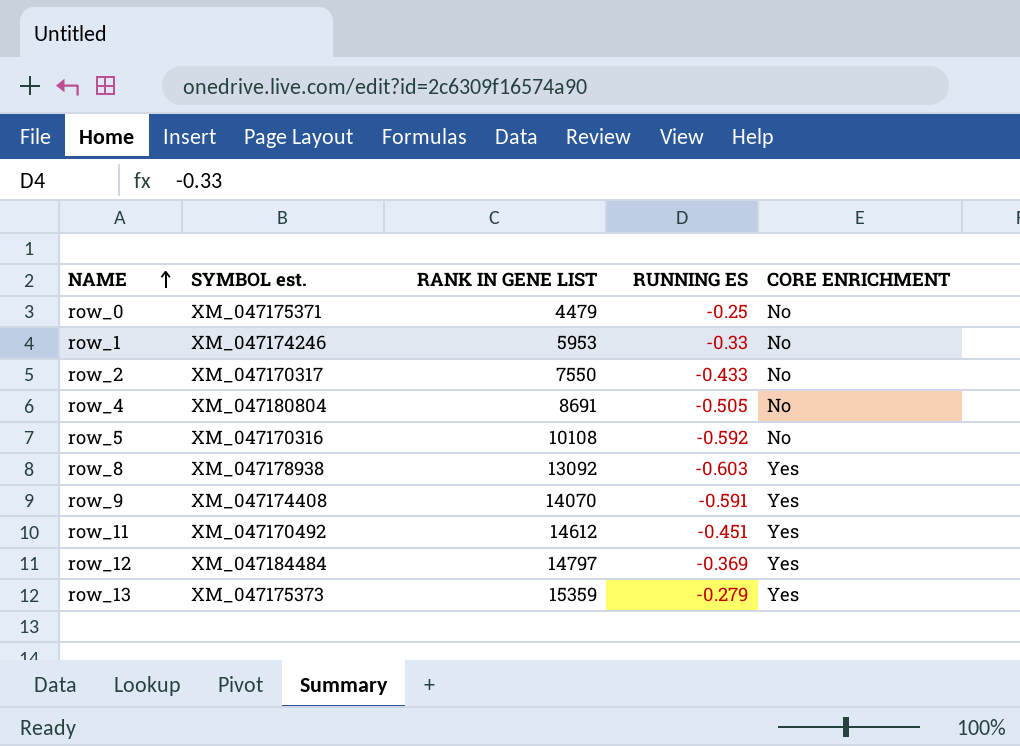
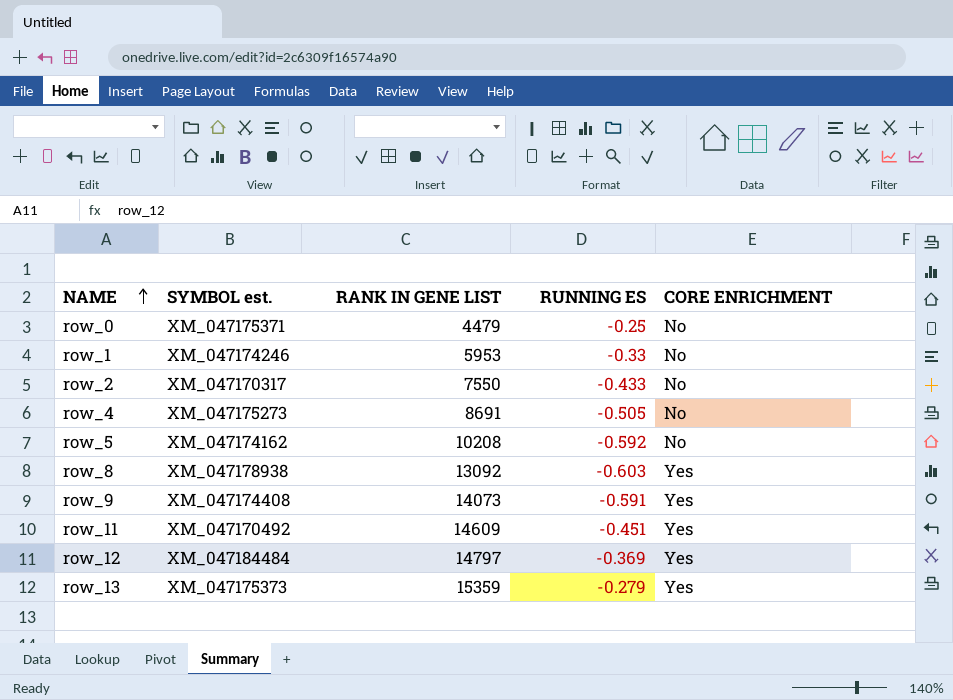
row_4 | SYMBOL est.: XM_047180804 -> XM_047175273
row_5 | SYMBOL est.: XM_047170316 -> XM_047174162
row_5 | RANK IN GENE LIST: 10108 -> 10208
row_9 | RANK IN GENE LIST: 14070 -> 14073
row_11 | RANK IN GENE LIST: 14612 -> 14609

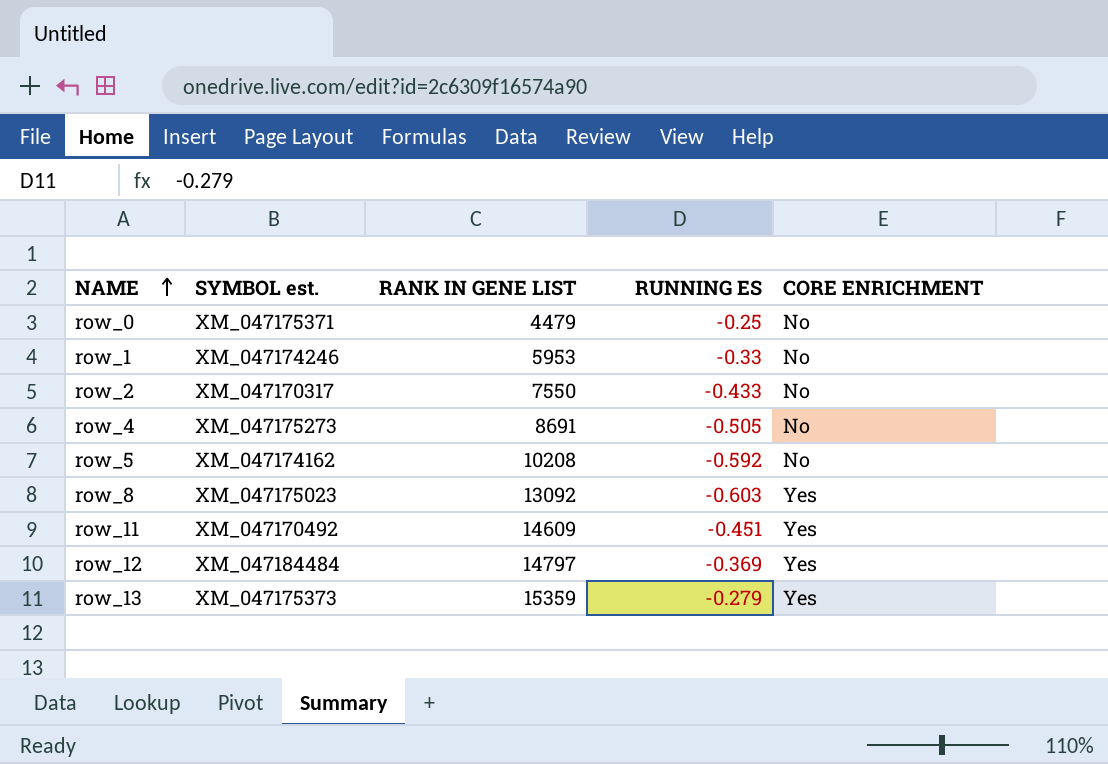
row row_9: XM_047174408 | 14073 | -0.591 | Yes -> none
row_8 | SYMBOL est.: XM_047178938 -> XM_047175023

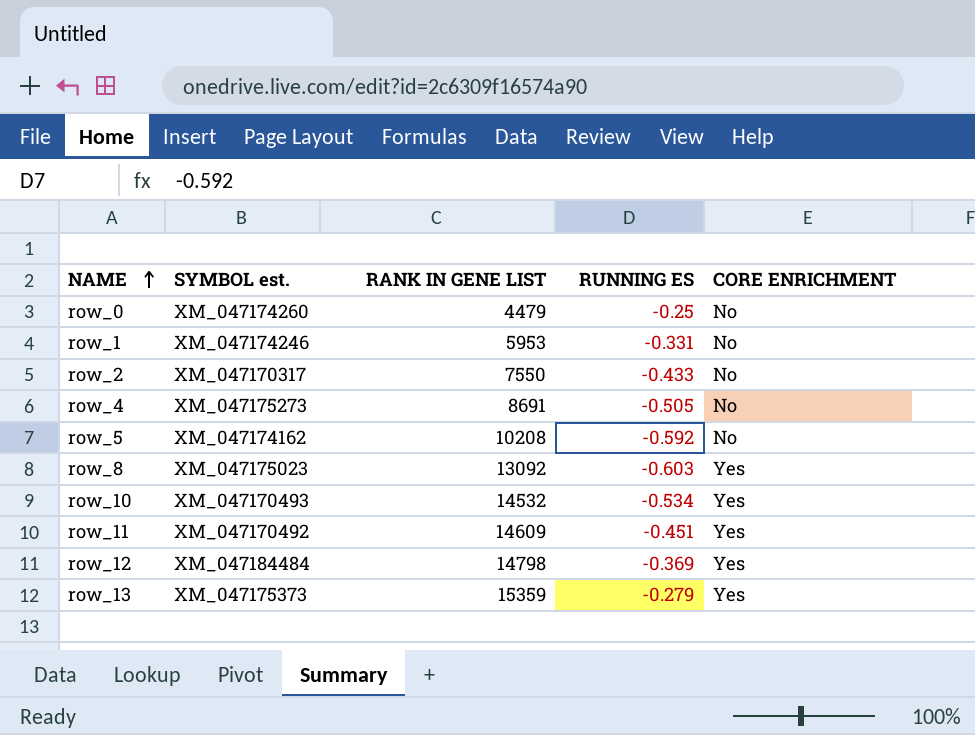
row_0 | SYMBOL est.: XM_047175371 -> XM_047174260
row_1 | RUNNING ES: -0.33 -> -0.331
row row_10: none -> XM_047170493 | 14532 | -0.534 | Yes
row_12 | RANK IN GENE LIST: 14797 -> 14798

